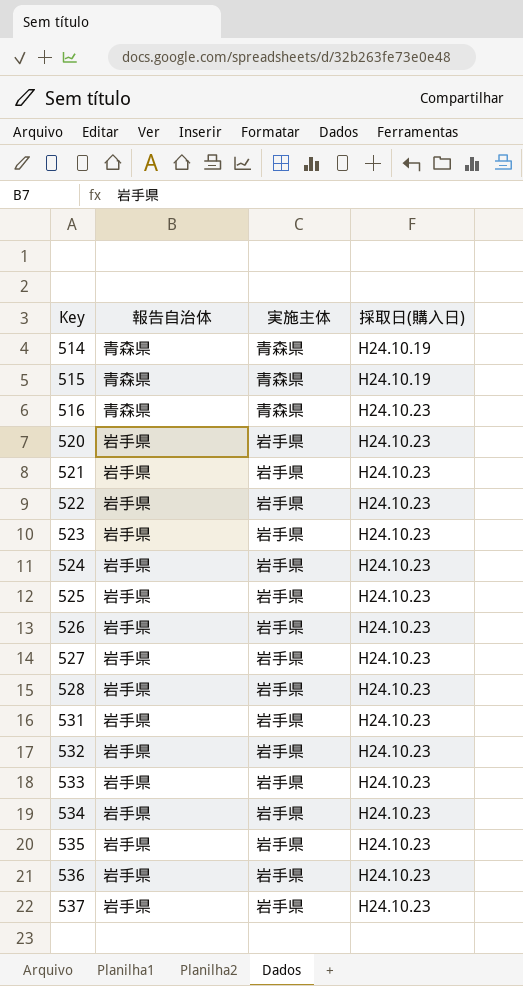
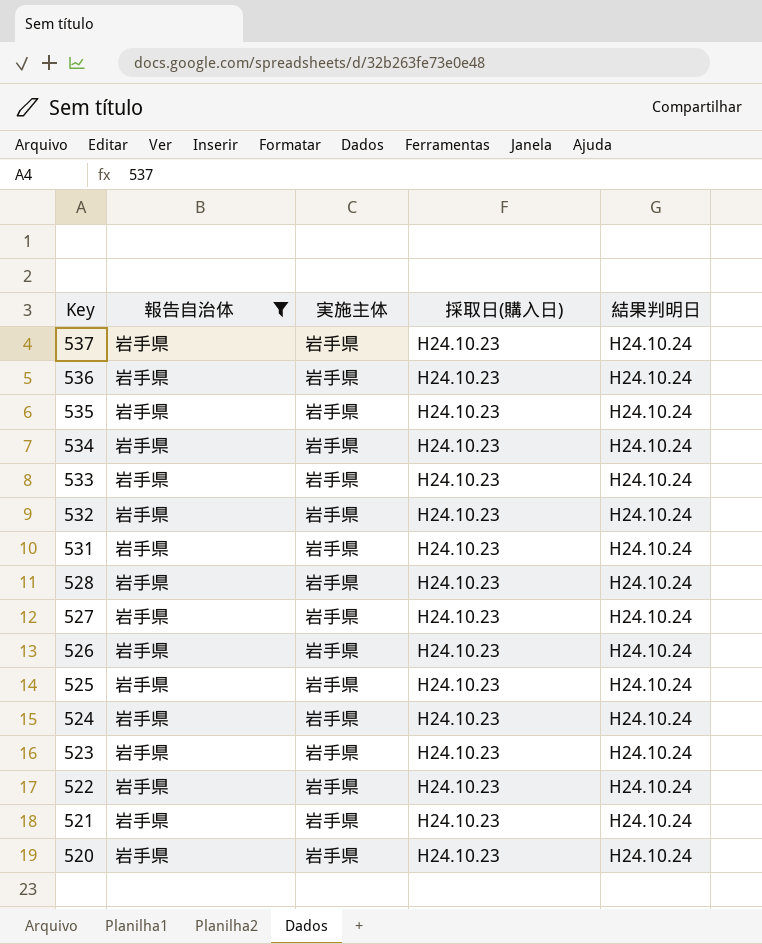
filter: none -> 報告自治体 = 岩手県
row order: Key ascending -> Key descending
column 結果判明日 | position: none -> 5

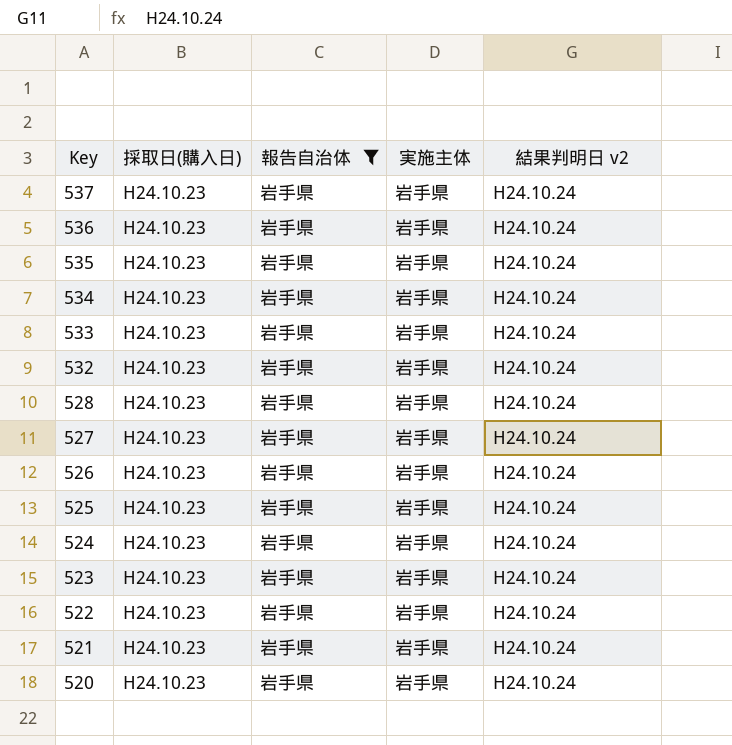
column 採取日(購入日) | position: 4 -> 2
column name: 結果判明日 -> 結果判明日 v2
row 531: 岩手県 | 岩手県 | H24.10.23 | H24.10.24 -> none

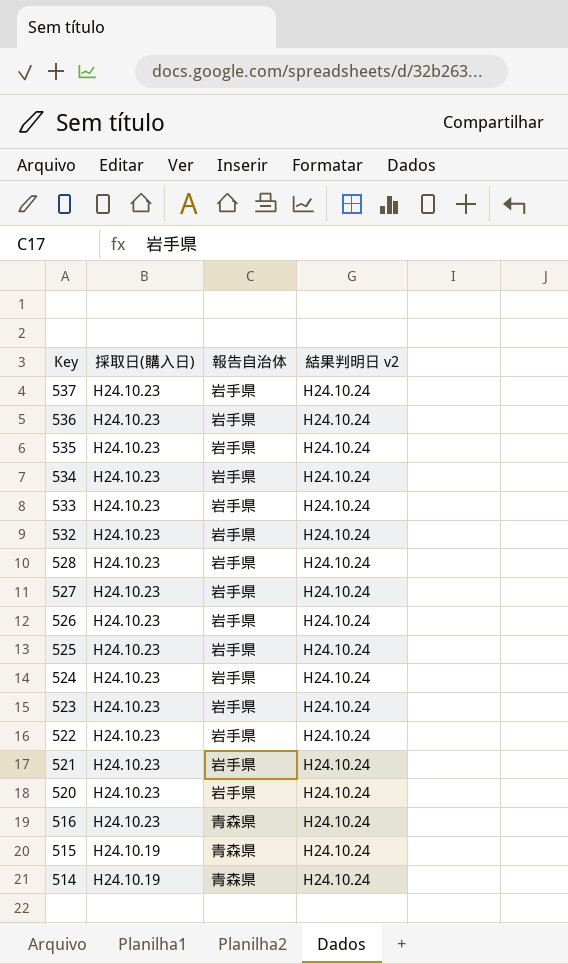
filter: 報告自治体 = 岩手県 -> none
column 実施主体 | position: 4 -> none

